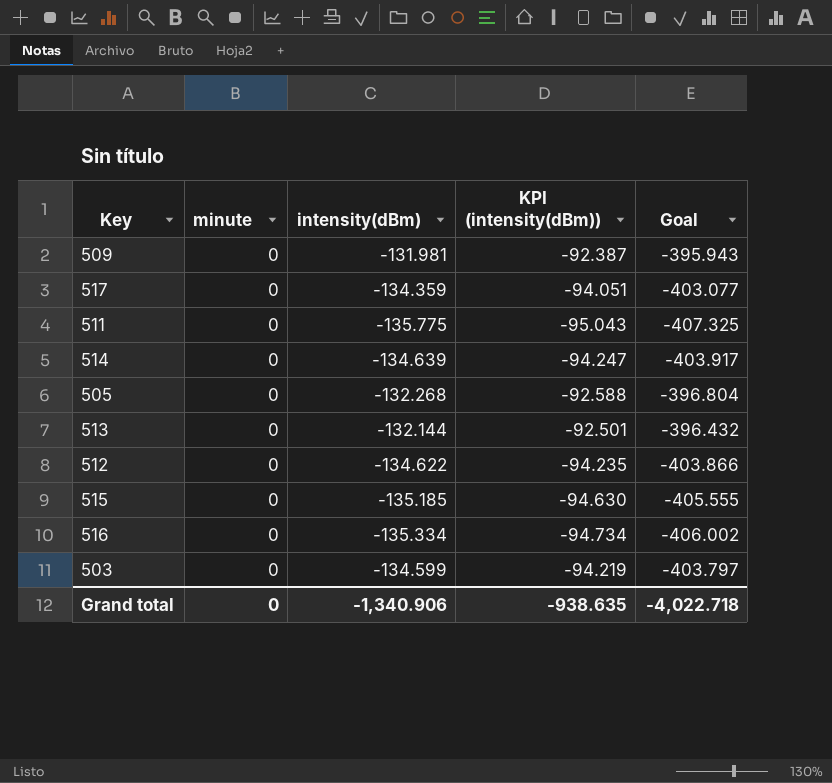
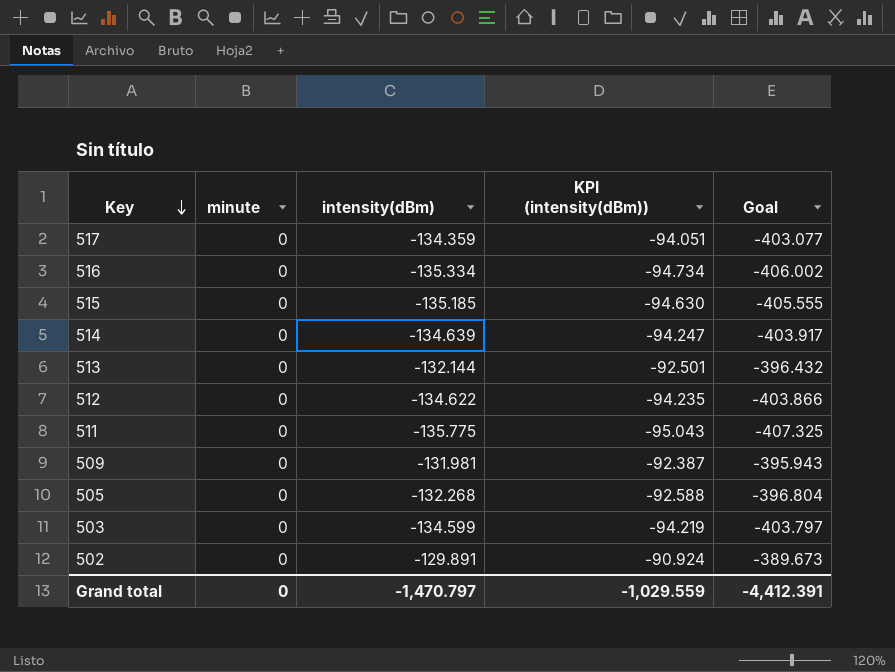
row order: none -> Key descending
row 502: none -> 0 | -129.891 | -90.924 | -389.673
Grand total | intensity(dBm): -1,340.906 -> -1,470.797
Grand total | KPI (intensity(dBm)): -938.635 -> -1,029.559
Grand total | Goal: -4,022.718 -> -4,412.391

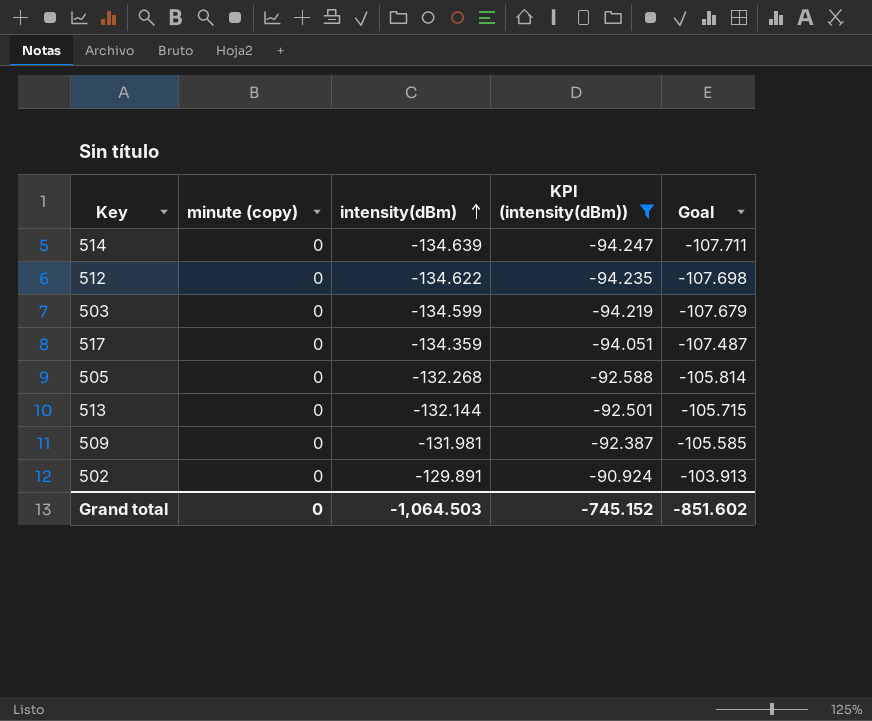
filter: none -> KPI (intensity(dBm)) >= -94.247
row order: Key descending -> intensity(dBm) ascending
column name: minute -> minute (copy)
column Goal | formula: [intensity(dBm)] * 3 -> [intensity(dBm)] * 0.8
Grand total | intensity(dBm): -1,470.797 -> -1,064.503
Grand total | KPI (intensity(dBm)): -1,029.559 -> -745.152
Grand total | Goal: -4,412.391 -> -851.602

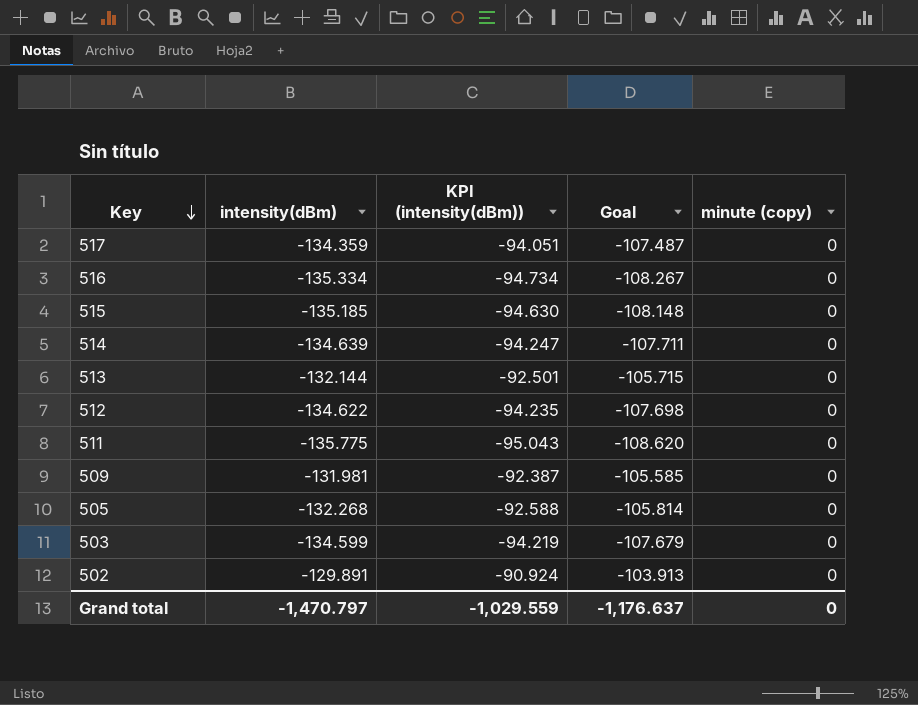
filter: KPI (intensity(dBm)) >= -94.247 -> none
row order: intensity(dBm) ascending -> Key descending
column minute (copy) | position: 2 -> 5
Grand total | intensity(dBm): -1,064.503 -> -1,470.797
Grand total | KPI (intensity(dBm)): -745.152 -> -1,029.559
Grand total | Goal: -851.602 -> -1,176.637

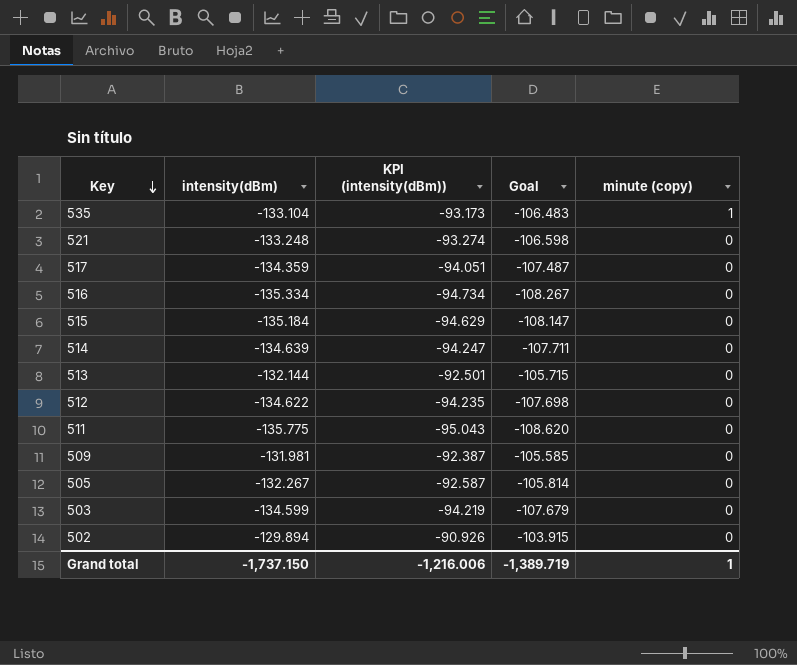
row 535: none -> -133.104 | -93.173 | -106.483 | 1
row 521: none -> -133.248 | -93.274 | -106.598 | 0
515 | intensity(dBm): -135.185 -> -135.184
515 | KPI (intensity(dBm)): -94.630 -> -94.629
515 | Goal: -108.148 -> -108.147
505 | intensity(dBm): -132.268 -> -132.267
505 | KPI (intensity(dBm)): -92.588 -> -92.587
502 | intensity(dBm): -129.891 -> -129.894
502 | KPI (intensity(dBm)): -90.924 -> -90.926
502 | Goal: -103.913 -> -103.915
Grand total | intensity(dBm): -1,470.797 -> -1,737.150
Grand total | KPI (intensity(dBm)): -1,029.559 -> -1,216.006
Grand total | Goal: -1,176.637 -> -1,389.719
Grand total | minute (copy): 0 -> 1

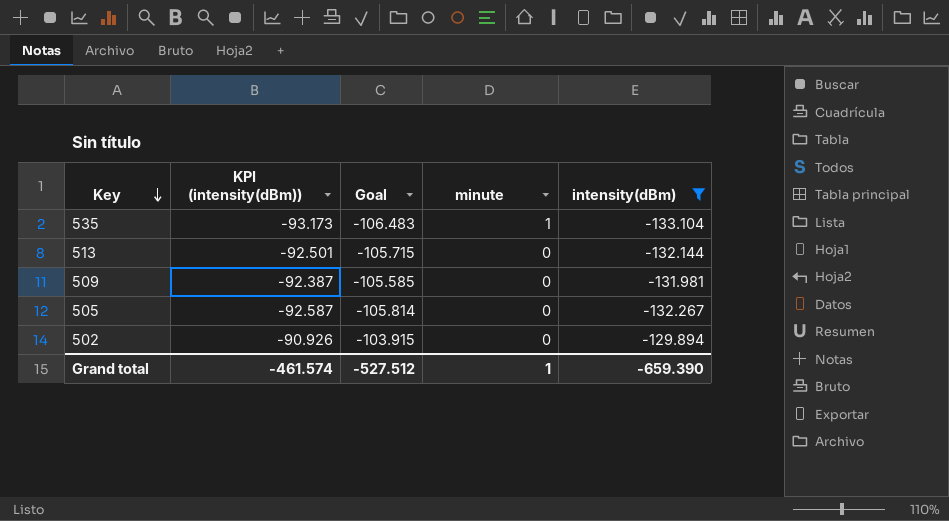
filter: none -> intensity(dBm) >= -133.104
column name: minute (copy) -> minute
column intensity(dBm) | position: 2 -> 5
Grand total | KPI (intensity(dBm)): -1,216.006 -> -461.574
Grand total | Goal: -1,389.719 -> -527.512
Grand total | intensity(dBm): -1,737.150 -> -659.390

